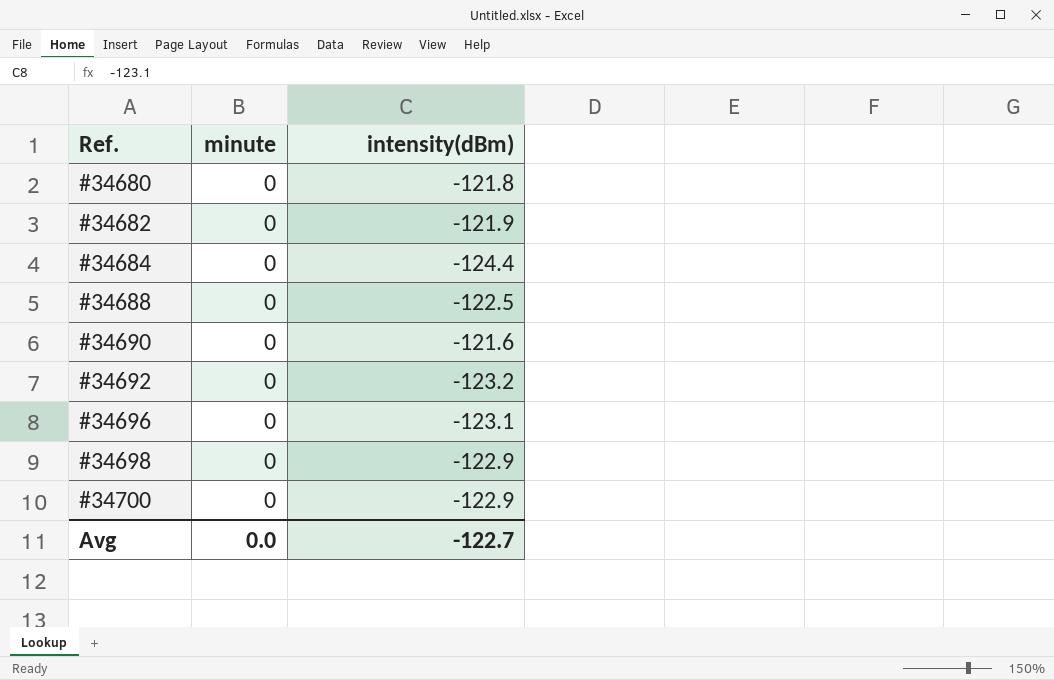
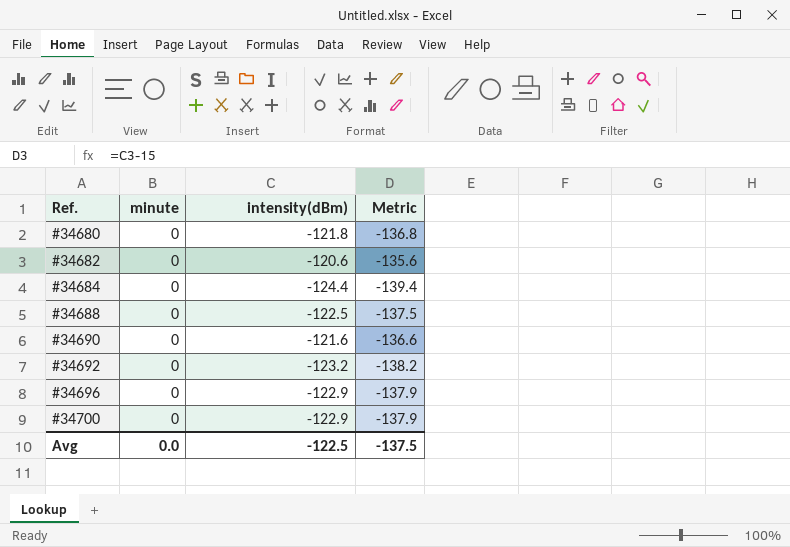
column Metric | formula: none -> [intensity(dBm)] - 15
row #34698: 0 | -122.9 -> none
#34682 | intensity(dBm): -121.9 -> -120.6
#34696 | intensity(dBm): -123.1 -> -122.9
Avg | intensity(dBm): -122.7 -> -122.5

